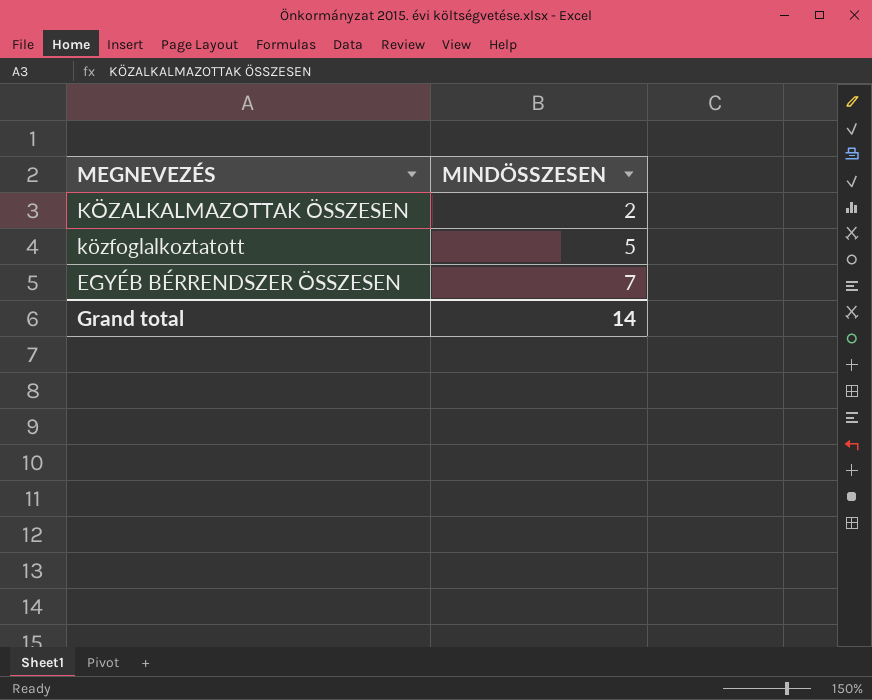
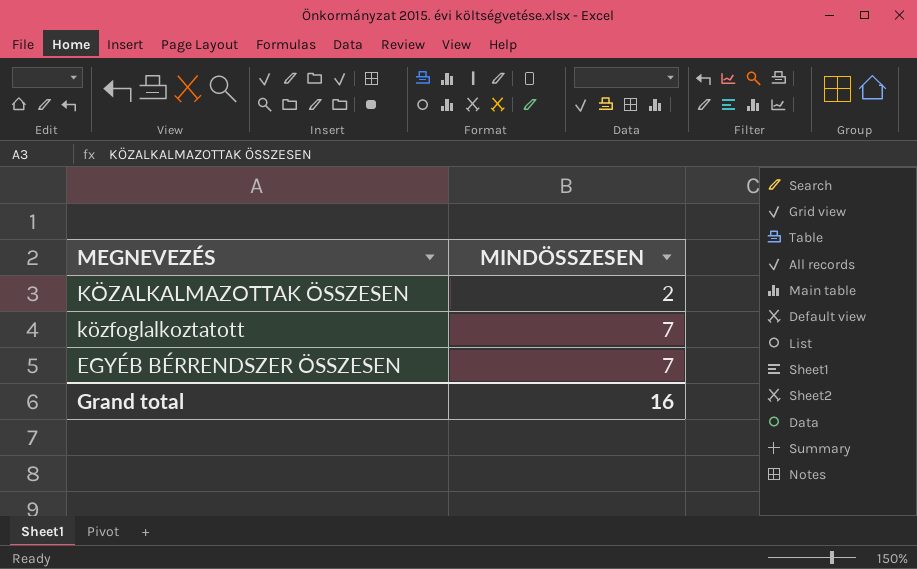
közfoglalkoztatott | MINDÖSSZESEN: 5 -> 7
Grand total | MINDÖSSZESEN: 14 -> 16

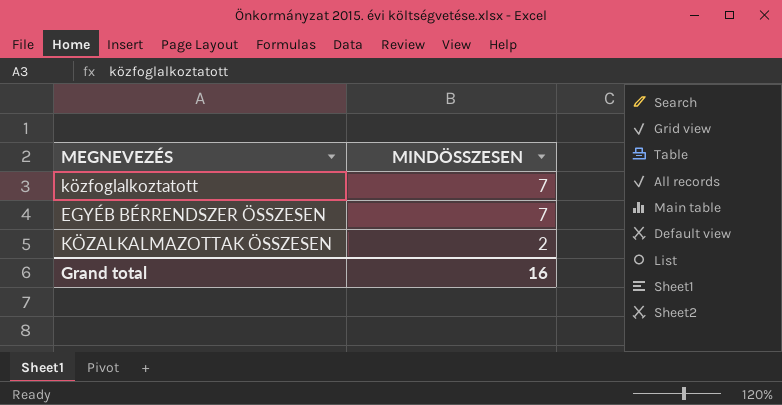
row order: MINDÖSSZESEN ascending -> MINDÖSSZESEN descending

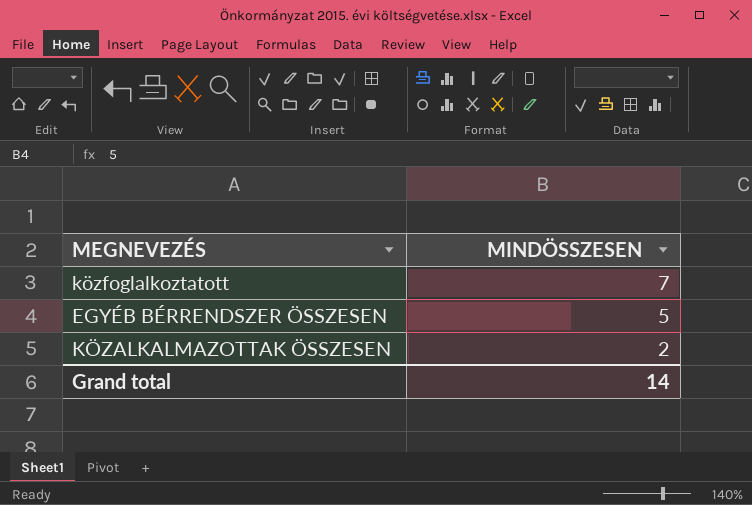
EGYÉB BÉRRENDSZER ÖSSZESEN | MINDÖSSZESEN: 7 -> 5
Grand total | MINDÖSSZESEN: 16 -> 14

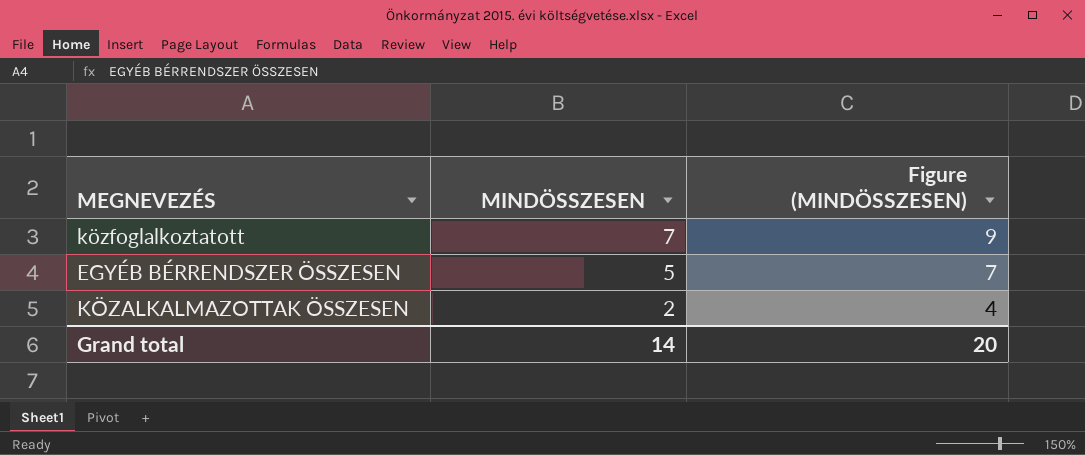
column Figure (MINDÖSSZESEN) | formula: none -> [MINDÖSSZESEN] + 2

